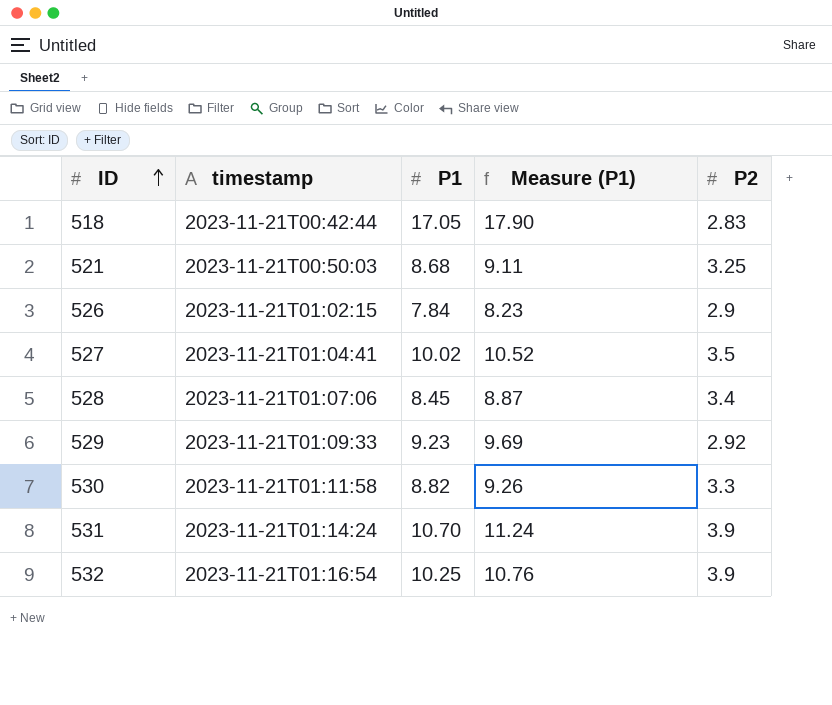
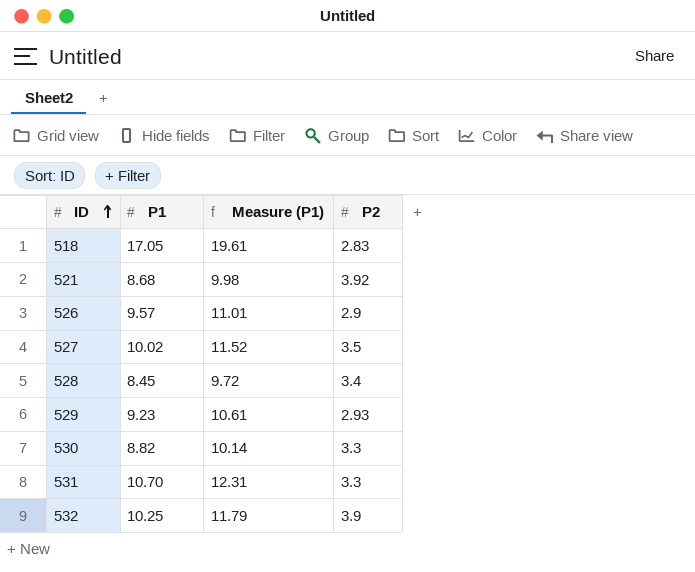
column timestamp | position: 2 -> none
column Measure (P1) | formula: [P1] * 1.05 -> [P1] * 1.15
521 | P2: 3.25 -> 3.92
526 | P1: 7.84 -> 9.57
529 | P2: 2.92 -> 2.93
531 | P2: 3.9 -> 3.3

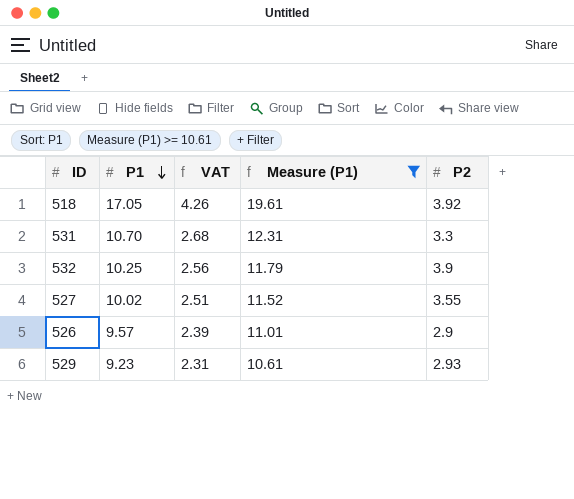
filter: none -> Measure (P1) >= 10.61
row order: ID ascending -> P1 descending
column VAT | formula: none -> [P1] * 0.25
518 | P2: 2.83 -> 3.92
527 | P2: 3.5 -> 3.55

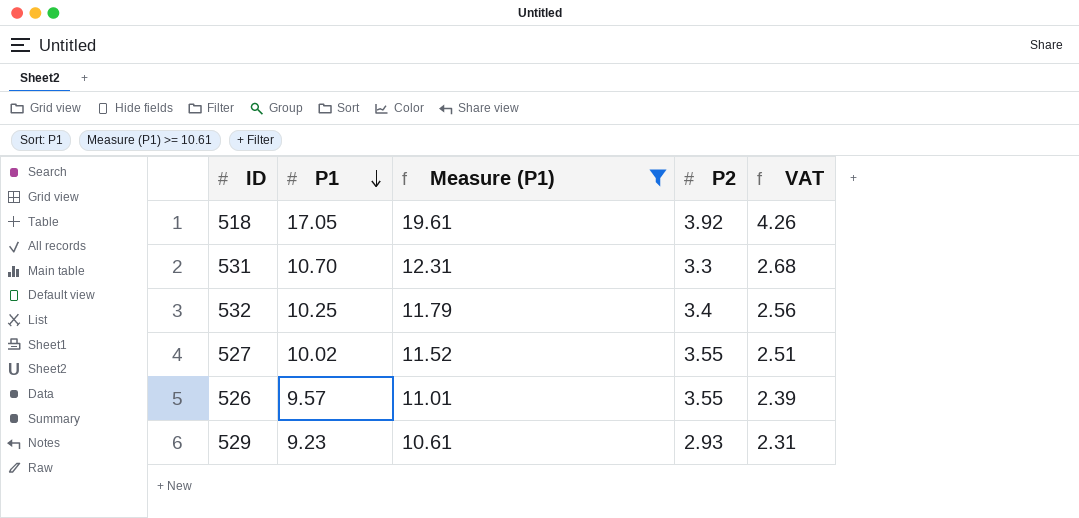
column VAT | position: 3 -> 5
532 | P2: 3.9 -> 3.4
526 | P2: 2.9 -> 3.55

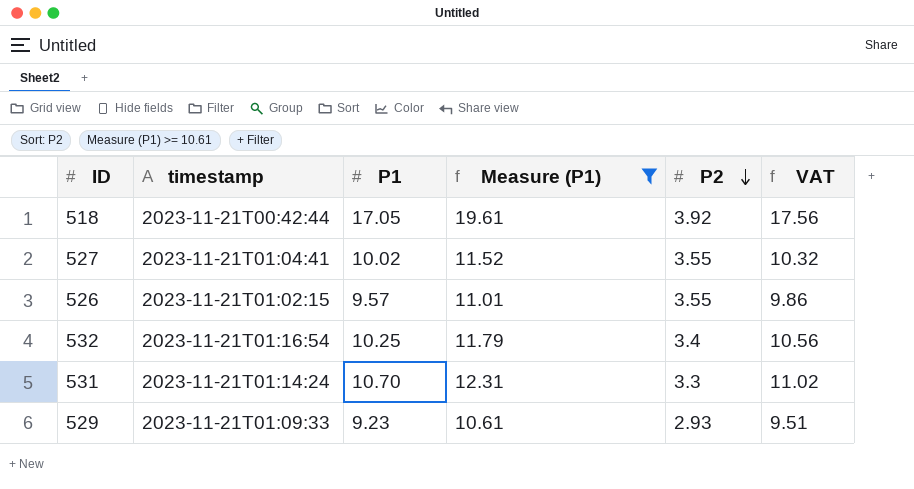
row order: P1 descending -> P2 descending
column timestamp | position: none -> 2
column VAT | formula: [P1] * 0.25 -> [P1] * 1.03

